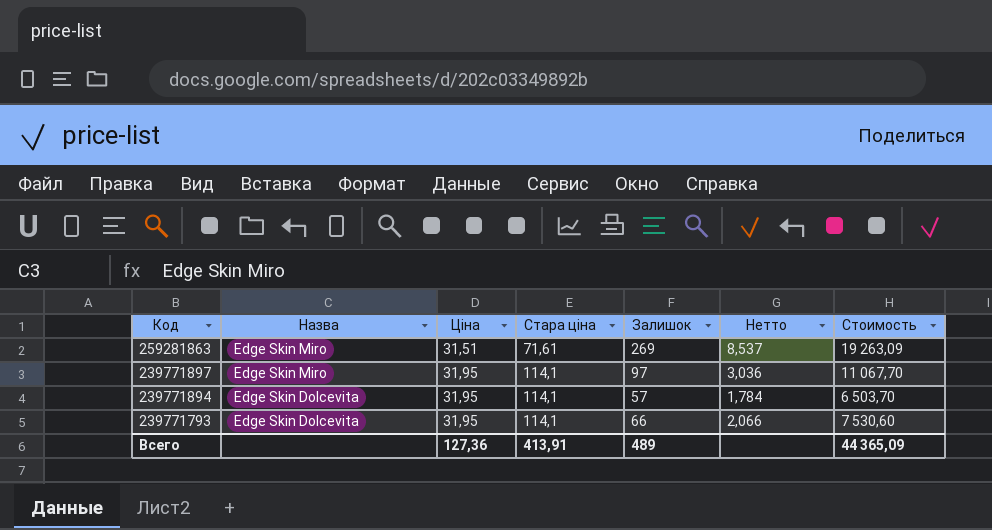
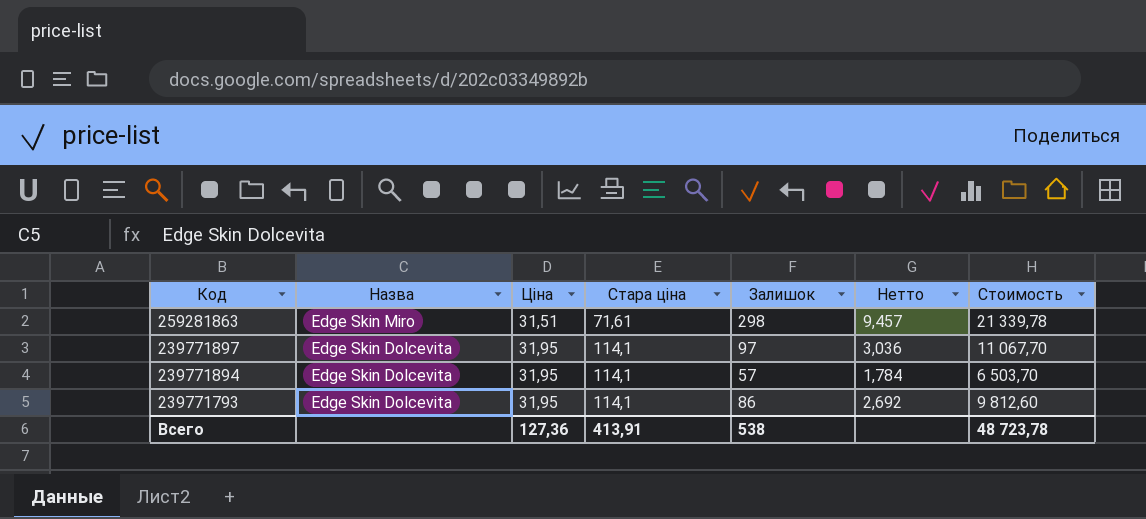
259281863 | Залишок: 269 -> 298
259281863 | Нетто: 8,537 -> 9,457
259281863 | Стоимость: 19 263,09 -> 21 339,78
239771897 | Назва: Edge Skin Miro -> Edge Skin Dolcevita
239771793 | Залишок: 66 -> 86
239771793 | Нетто: 2,066 -> 2,692
239771793 | Стоимость: 7 530,60 -> 9 812,60
Всего | Залишок: 489 -> 538
Всего | Стоимость: 44 365,09 -> 48 723,78

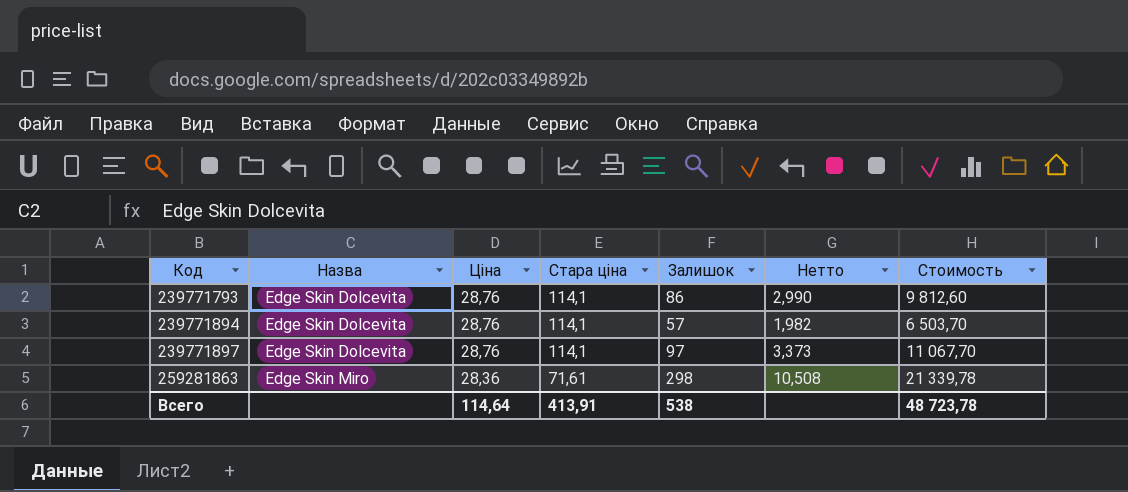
row order: Код descending -> Код ascending
239771793 | Ціна: 31,95 -> 28,76
239771793 | Нетто: 2,692 -> 2,990
239771894 | Ціна: 31,95 -> 28,76
239771894 | Нетто: 1,784 -> 1,982
239771897 | Ціна: 31,95 -> 28,76
239771897 | Нетто: 3,036 -> 3,373
259281863 | Ціна: 31,51 -> 28,36
259281863 | Нетто: 9,457 -> 10,508
Всего | Ціна: 127,36 -> 114,64

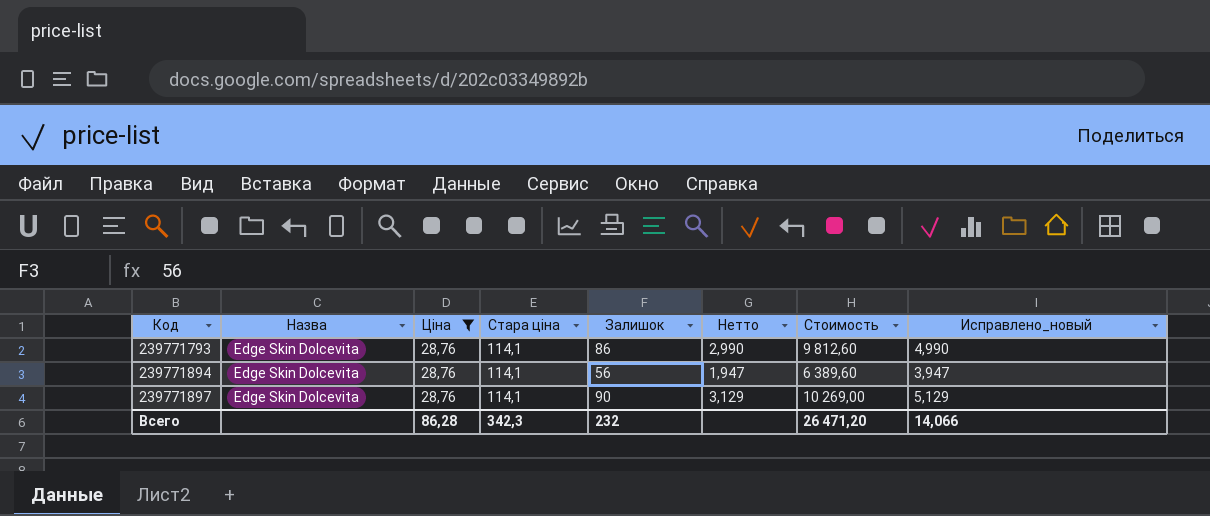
filter: none -> Ціна = 28,76
column Исправлено_новый | formula: none -> [Нетто] + 2
239771894 | Залишок: 57 -> 56
239771894 | Нетто: 1,982 -> 1,947
239771894 | Стоимость: 6 503,70 -> 6 389,60
239771897 | Залишок: 97 -> 90
239771897 | Нетто: 3,373 -> 3,129
239771897 | Стоимость: 11 067,70 -> 10 269,00
Всего | Ціна: 114,64 -> 86,28
Всего | Стара ціна: 413,91 -> 342,3
Всего | Залишок: 538 -> 232
Всего | Стоимость: 48 723,78 -> 26 471,20

